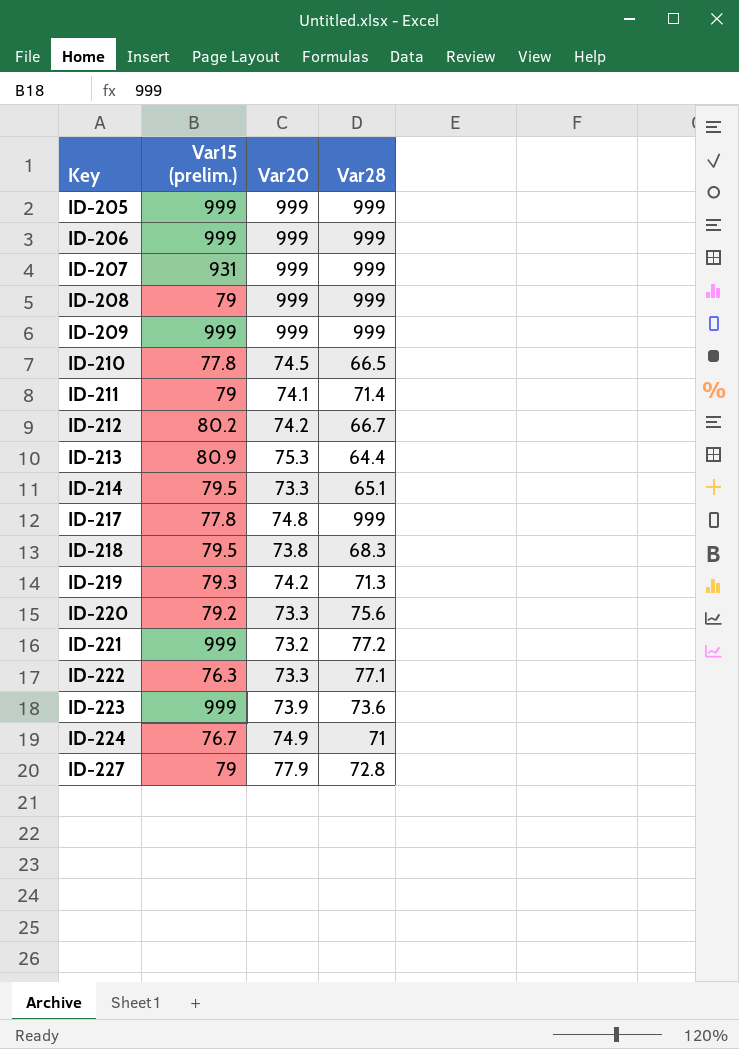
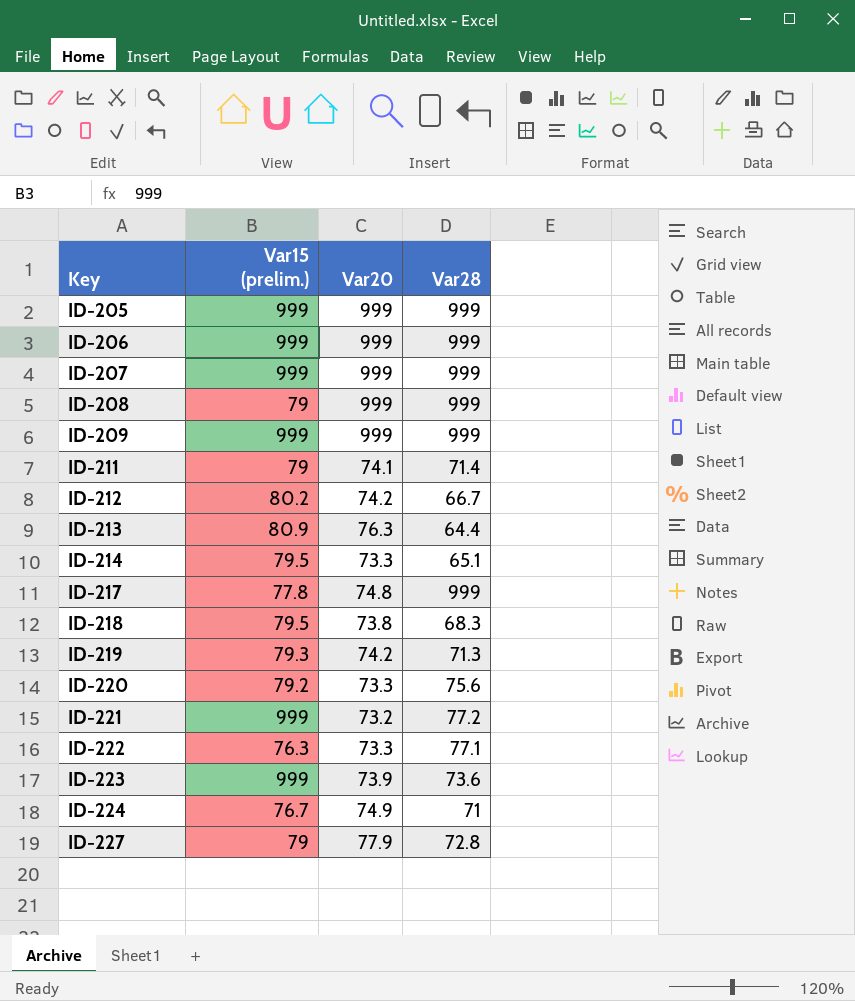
row ID-210: 77.8 | 74.5 | 66.5 -> none
ID-207 | Var15 (prelim.): 931 -> 999
ID-213 | Var20: 75.3 -> 76.3

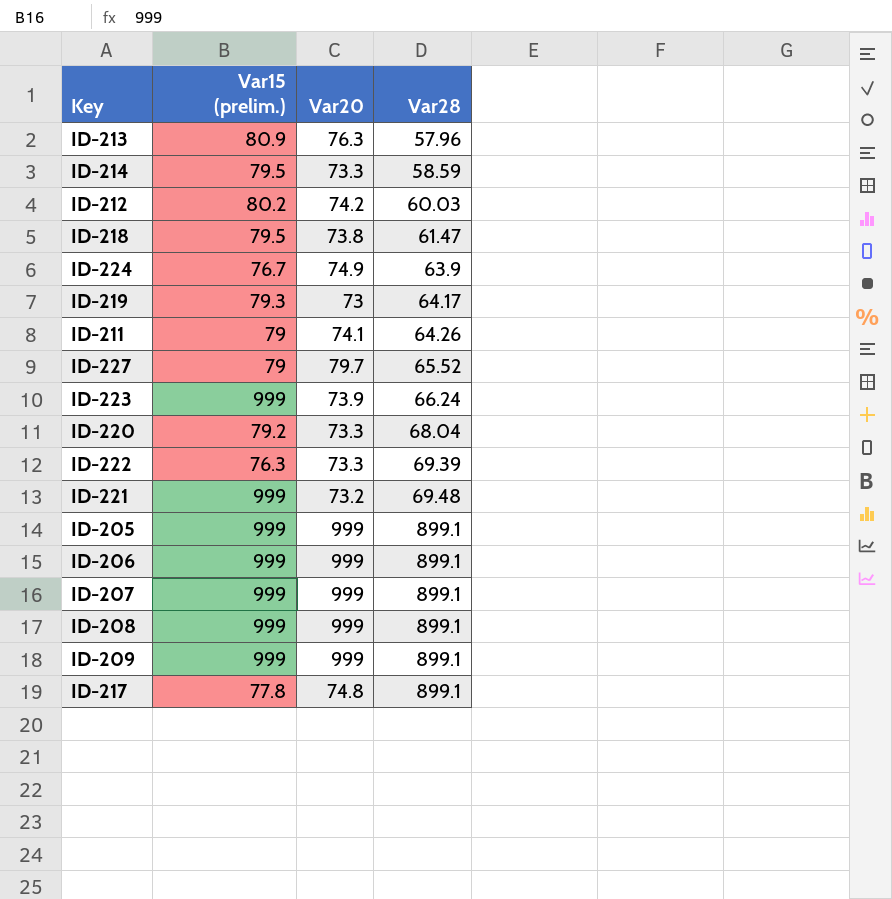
row order: Key ascending -> Var28 ascending
ID-213 | Var28: 64.4 -> 57.96
ID-214 | Var28: 65.1 -> 58.59
ID-212 | Var28: 66.7 -> 60.03
ID-218 | Var28: 68.3 -> 61.47
ID-224 | Var28: 71 -> 63.9
ID-219 | Var20: 74.2 -> 73
ID-219 | Var28: 71.3 -> 64.17
ID-211 | Var28: 71.4 -> 64.26
ID-227 | Var20: 77.9 -> 79.7
ID-227 | Var28: 72.8 -> 65.52
ID-223 | Var28: 73.6 -> 66.24
ID-220 | Var28: 75.6 -> 68.04
ID-222 | Var28: 77.1 -> 69.39
ID-221 | Var28: 77.2 -> 69.48
ID-205 | Var28: 999 -> 899.1
ID-206 | Var28: 999 -> 899.1
ID-207 | Var28: 999 -> 899.1
ID-208 | Var15 (prelim.): 79 -> 999
ID-208 | Var28: 999 -> 899.1
ID-209 | Var28: 999 -> 899.1
ID-217 | Var28: 999 -> 899.1

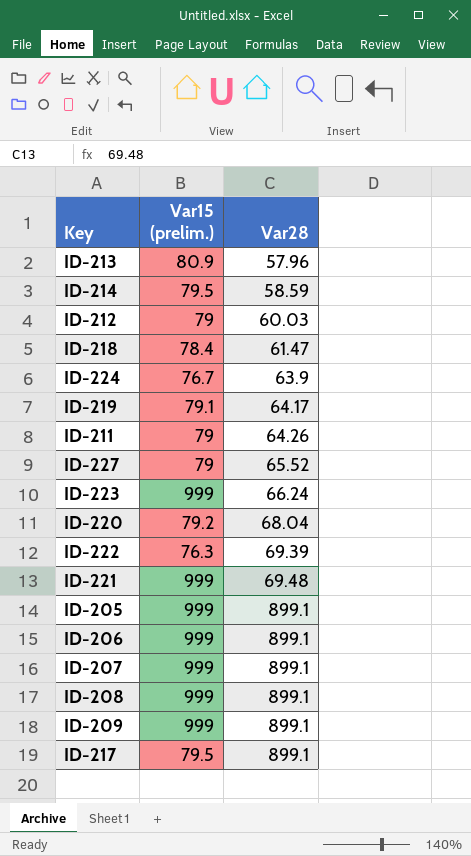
column Var20 | position: 3 -> none
ID-212 | Var15 (prelim.): 80.2 -> 79
ID-218 | Var15 (prelim.): 79.5 -> 78.4
ID-219 | Var15 (prelim.): 79.3 -> 79.1
ID-217 | Var15 (prelim.): 77.8 -> 79.5

